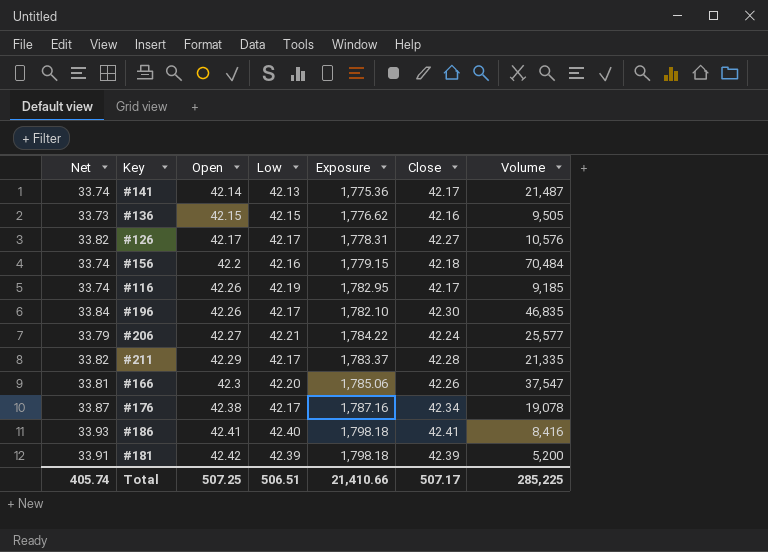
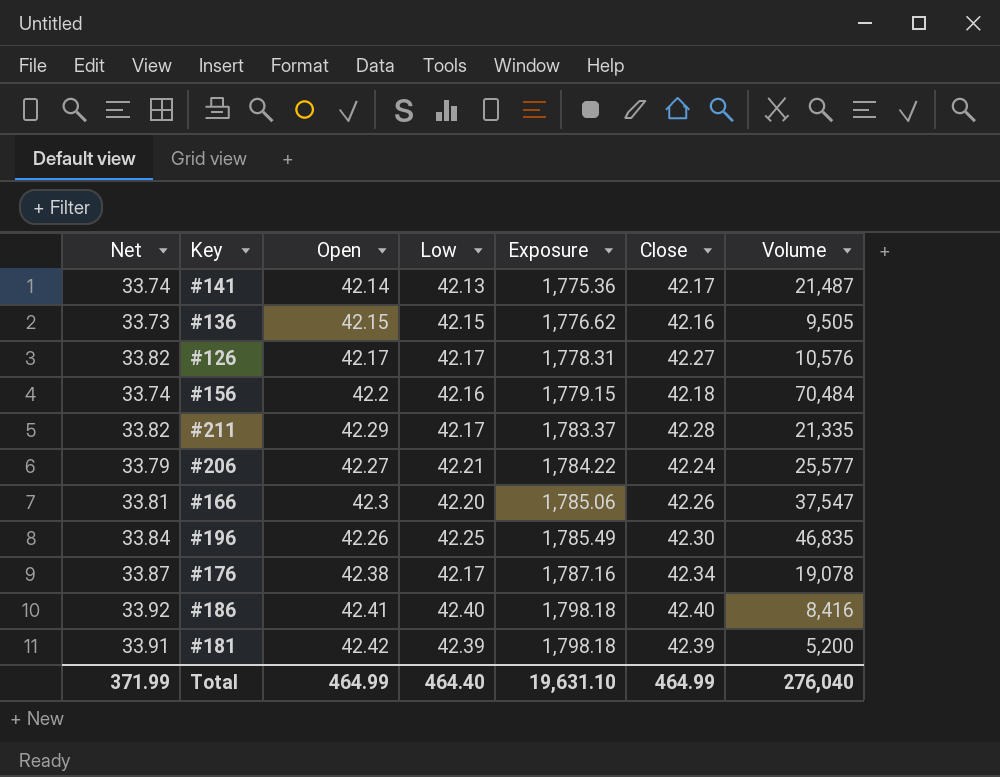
row order: Open ascending -> Exposure ascending
row #116: 33.74 | 42.26 | 42.19 | 1,782.95 | 42.17 | 9,185 -> none
#196 | Low: 42.17 -> 42.25
#196 | Exposure: 1,782.10 -> 1,785.49
#186 | Net: 33.93 -> 33.92
#186 | Close: 42.41 -> 42.40
Total | Net: 405.74 -> 371.99
Total | Open: 507.25 -> 464.99
Total | Low: 506.51 -> 464.40
Total | Exposure: 21,410.66 -> 19,631.10
Total | Close: 507.17 -> 464.99
Total | Volume: 285,225 -> 276,040

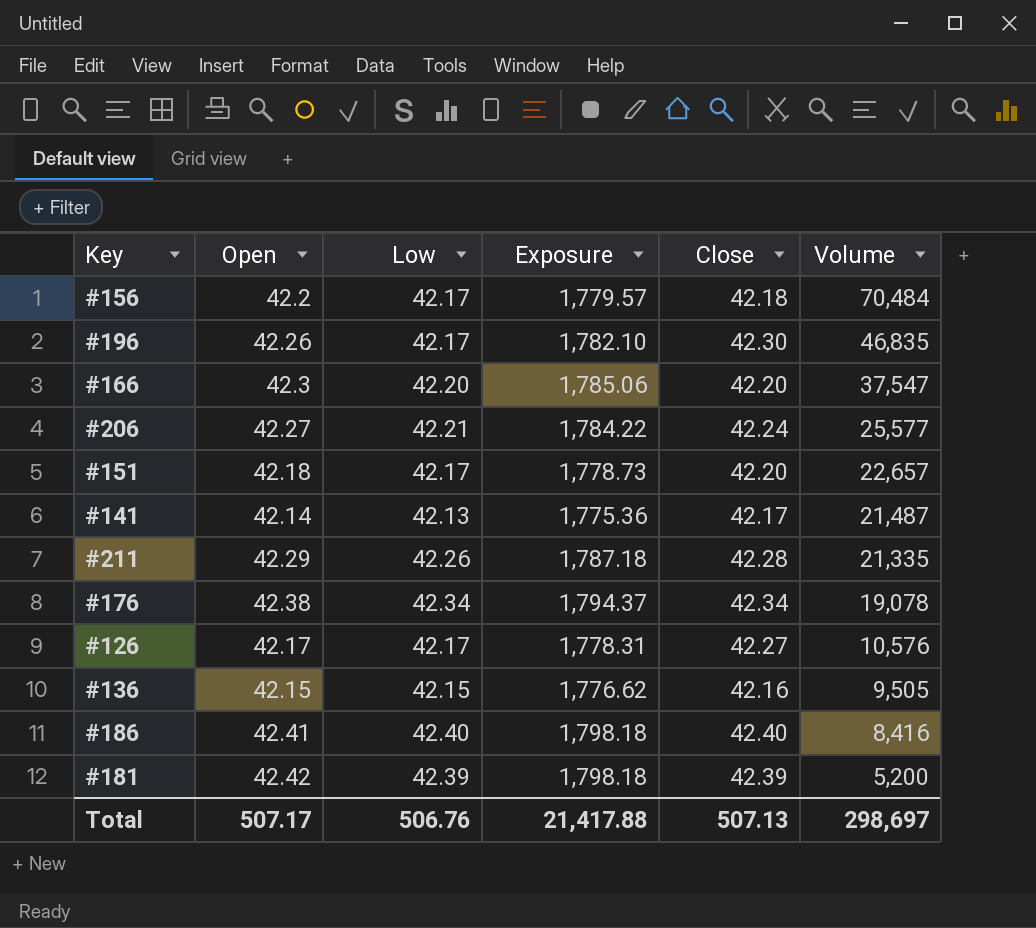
row order: Exposure ascending -> Volume descending
column Net | formula: [Close] * 0.8 -> none
#156 | Low: 42.16 -> 42.17
#156 | Exposure: 1,779.15 -> 1,779.57
#196 | Low: 42.25 -> 42.17
#196 | Exposure: 1,785.49 -> 1,782.10
#166 | Close: 42.26 -> 42.20
row #151: none -> 42.18 | 42.17 | 1,778.73 | 42.20 | 22,657
#211 | Low: 42.17 -> 42.26
#211 | Exposure: 1,783.37 -> 1,787.18
#176 | Low: 42.17 -> 42.34
#176 | Exposure: 1,787.16 -> 1,794.37
Total | Open: 464.99 -> 507.17
Total | Low: 464.40 -> 506.76
Total | Exposure: 19,631.10 -> 21,417.88
Total | Close: 464.99 -> 507.13
Total | Volume: 276,040 -> 298,697

